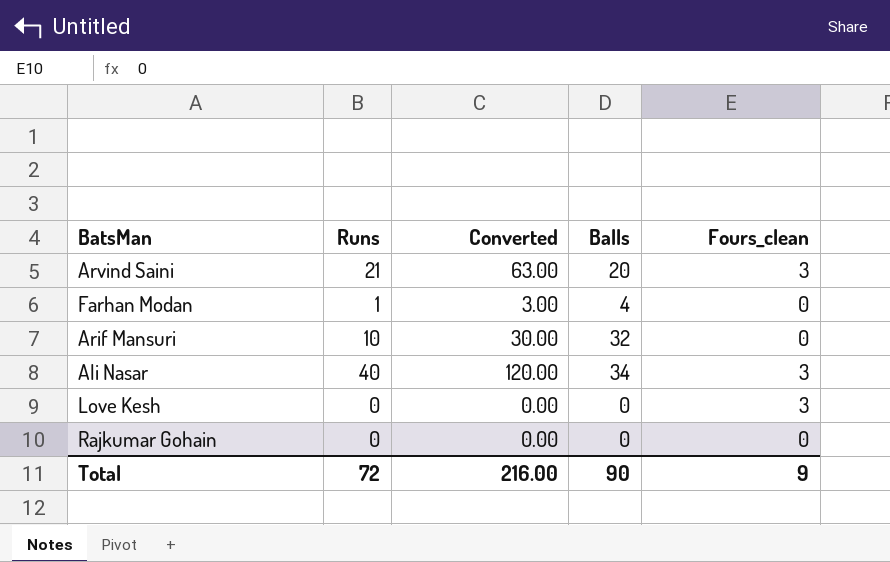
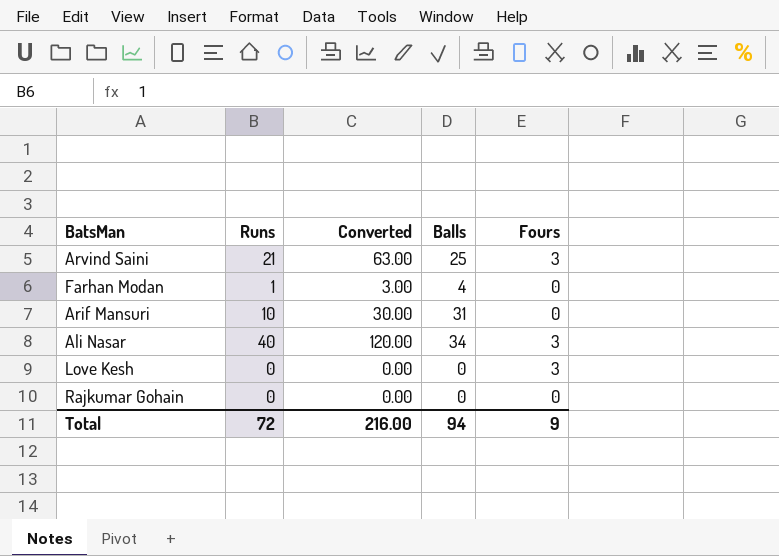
column name: Fours_clean -> Fours
Arvind Saini | Balls: 20 -> 25
Arif Mansuri | Balls: 32 -> 31
Total | Balls: 90 -> 94

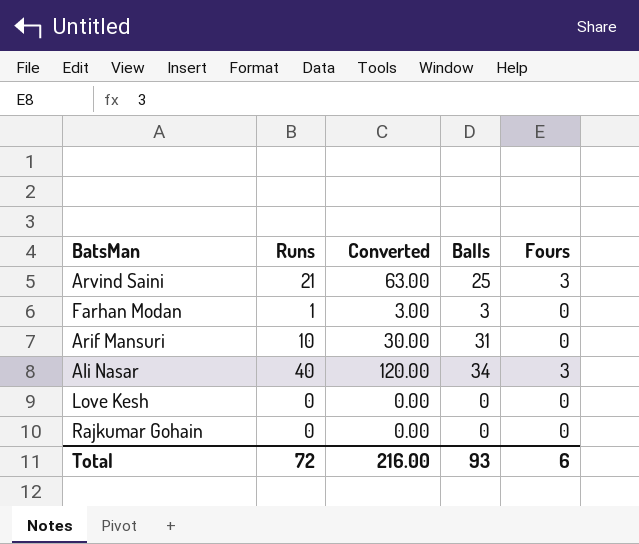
Farhan Modan | Balls: 4 -> 3
Love Kesh | Fours: 3 -> 0
Total | Balls: 94 -> 93
Total | Fours: 9 -> 6

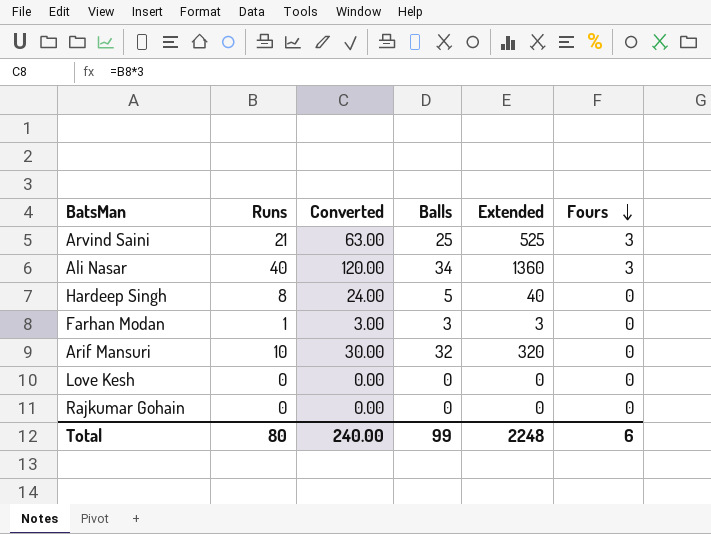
row order: none -> Fours descending
column Extended | formula: none -> [Runs] * [Balls]
row Hardeep Singh: none -> 8 | 24.00 | 5 | 40 | 0
Arif Mansuri | Balls: 31 -> 32
Total | Runs: 72 -> 80
Total | Converted: 216.00 -> 240.00
Total | Balls: 93 -> 99

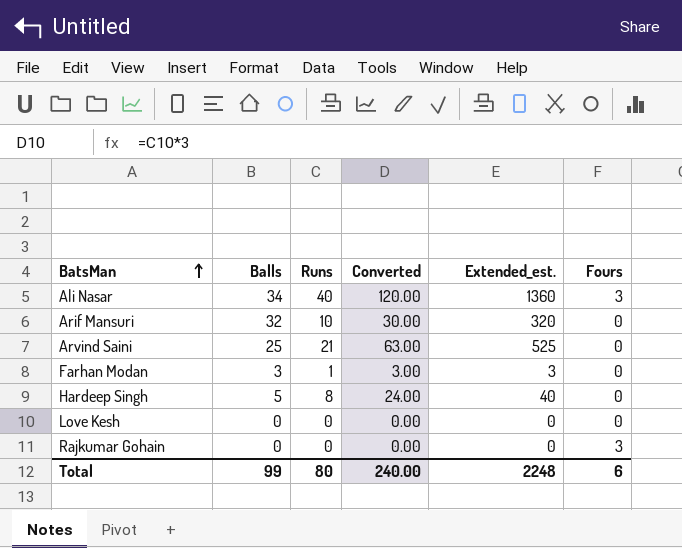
row order: Fours descending -> BatsMan ascending
column Balls | position: 4 -> 2
column name: Extended -> Extended_est.
Arvind Saini | Fours: 3 -> 0
Rajkumar Gohain | Fours: 0 -> 3

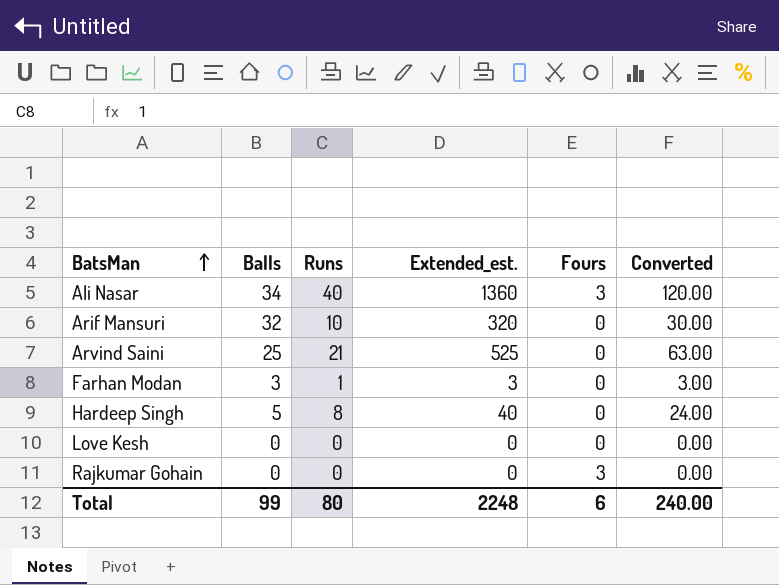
column Converted | position: 4 -> 6

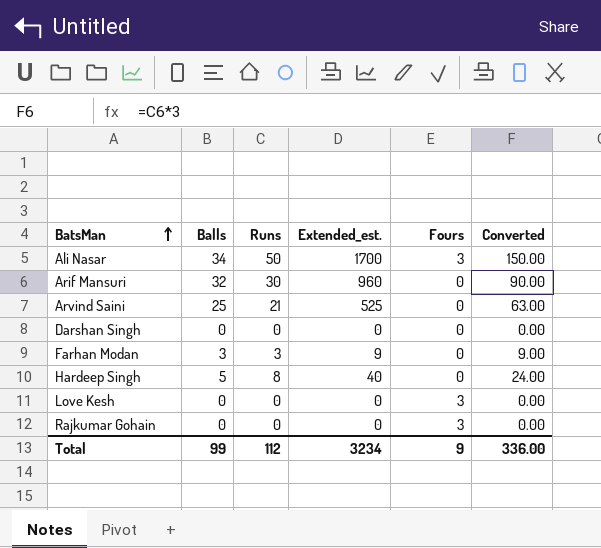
Ali Nasar | Runs: 40 -> 50
Ali Nasar | Extended_est.: 1360 -> 1700
Ali Nasar | Converted: 120.00 -> 150.00
Arif Mansuri | Runs: 10 -> 30
Arif Mansuri | Extended_est.: 320 -> 960
Arif Mansuri | Converted: 30.00 -> 90.00
row Darshan Singh: none -> 0 | 0 | 0 | 0 | 0.00
Farhan Modan | Runs: 1 -> 3
Farhan Modan | Extended_est.: 3 -> 9
Farhan Modan | Converted: 3.00 -> 9.00
Love Kesh | Fours: 0 -> 3
Total | Runs: 80 -> 112
Total | Extended_est.: 2248 -> 3234
Total | Fours: 6 -> 9
Total | Converted: 240.00 -> 336.00

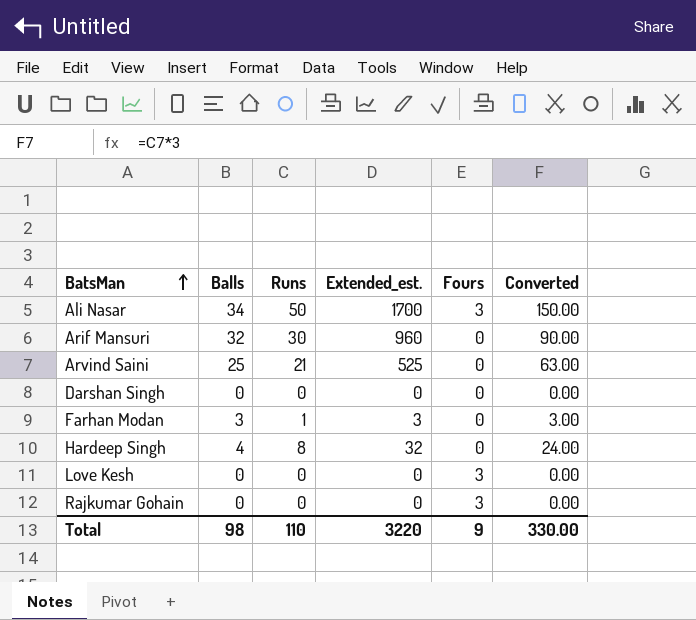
Farhan Modan | Runs: 3 -> 1
Farhan Modan | Extended_est.: 9 -> 3
Farhan Modan | Converted: 9.00 -> 3.00
Hardeep Singh | Balls: 5 -> 4
Hardeep Singh | Extended_est.: 40 -> 32
Total | Balls: 99 -> 98
Total | Runs: 112 -> 110
Total | Extended_est.: 3234 -> 3220
Total | Converted: 336.00 -> 330.00

